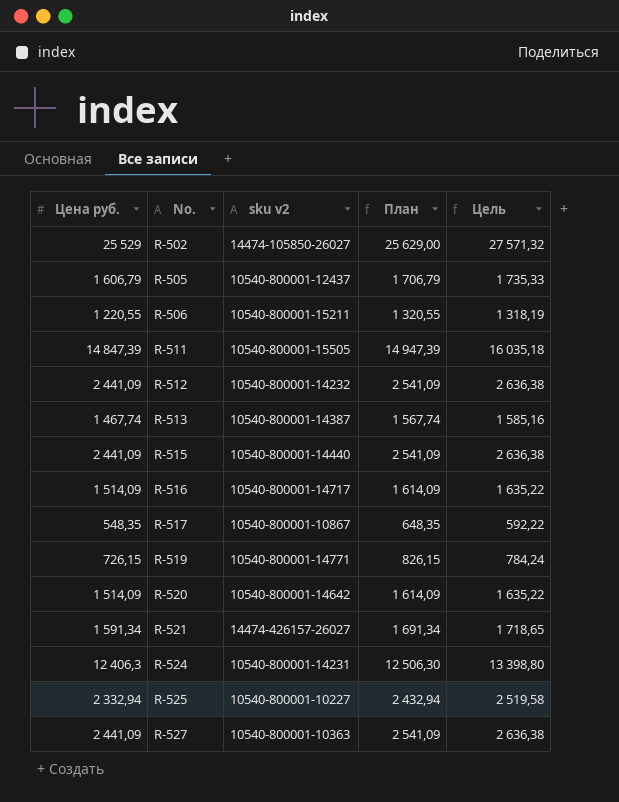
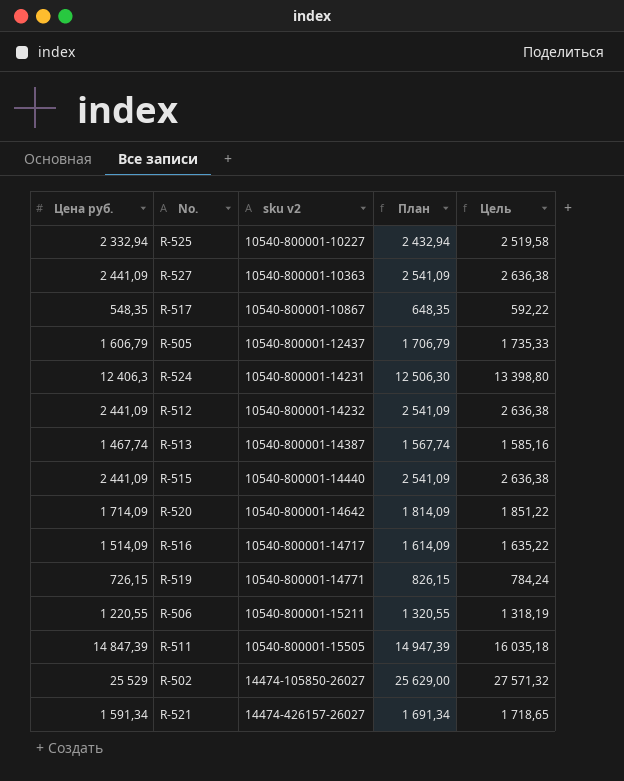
row order: No. ascending -> sku v2 ascending
R-520 | Цена руб.: 1 514,09 -> 1 714,09
R-520 | План: 1 614,09 -> 1 814,09
R-520 | Цель: 1 635,22 -> 1 851,22

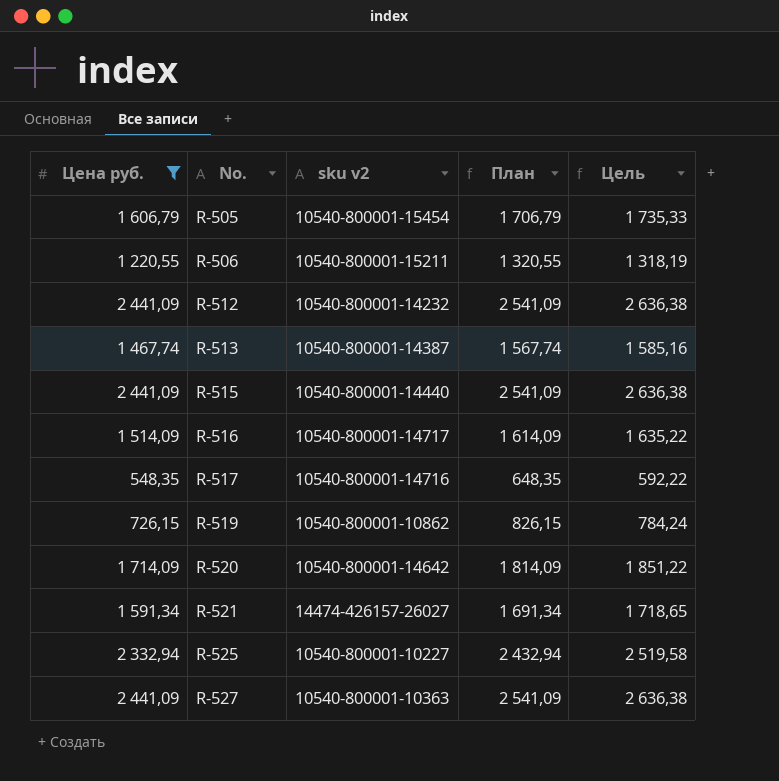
filter: none -> Цена руб. <= 2 441,09
row order: sku v2 ascending -> No. ascending
R-505 | sku v2: 10540-800001-12437 -> 10540-800001-15454
R-517 | sku v2: 10540-800001-10867 -> 10540-800001-14716
R-519 | sku v2: 10540-800001-14771 -> 10540-800001-10862

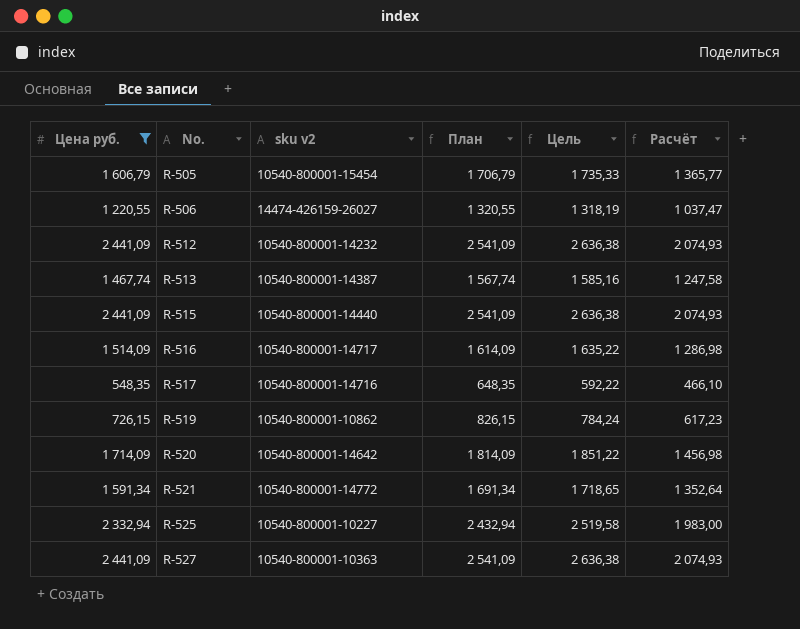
column Расчёт | formula: none -> [Цена руб.] * 0,85
R-506 | sku v2: 10540-800001-15211 -> 14474-426159-26027
R-521 | sku v2: 14474-426157-26027 -> 10540-800001-14772

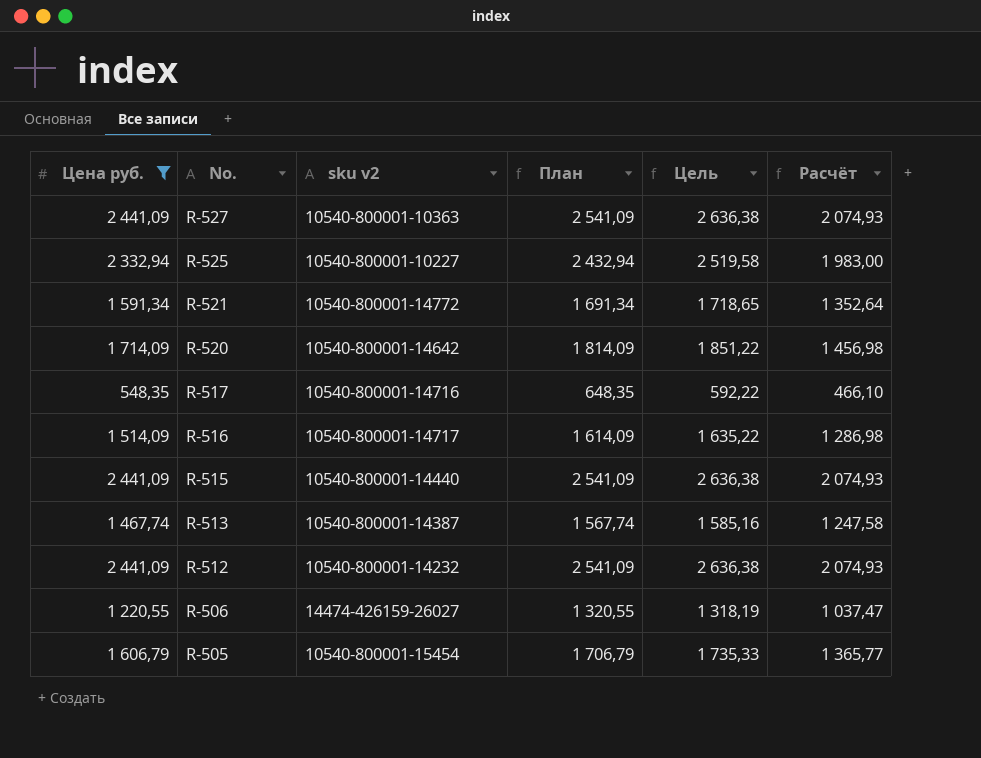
row order: No. ascending -> No. descending
row R-519: 726,15 | 10540-800001-10862 | 826,15 | 784,24 | 617,23 -> none

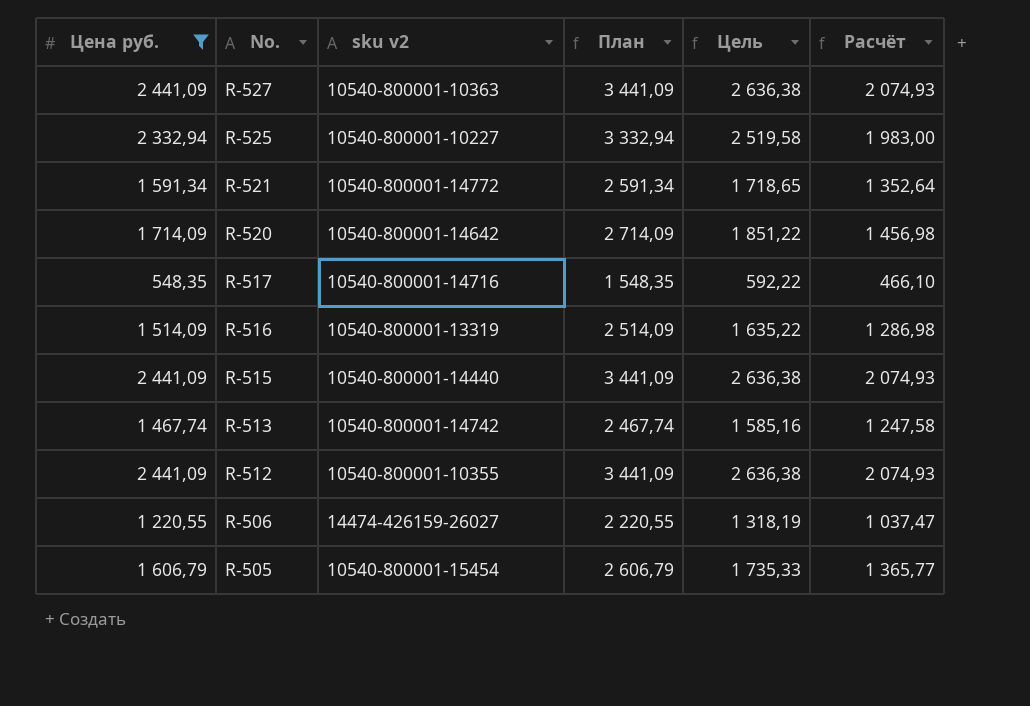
column План | formula: [Цена руб.] + 100 -> [Цена руб.] + 1000
R-516 | sku v2: 10540-800001-14717 -> 10540-800001-13319
R-513 | sku v2: 10540-800001-14387 -> 10540-800001-14742
R-512 | sku v2: 10540-800001-14232 -> 10540-800001-10355

